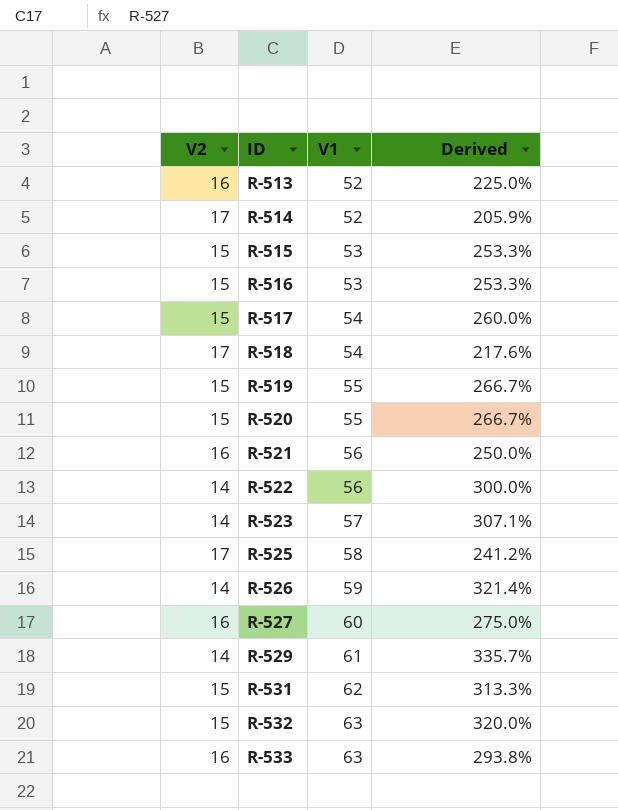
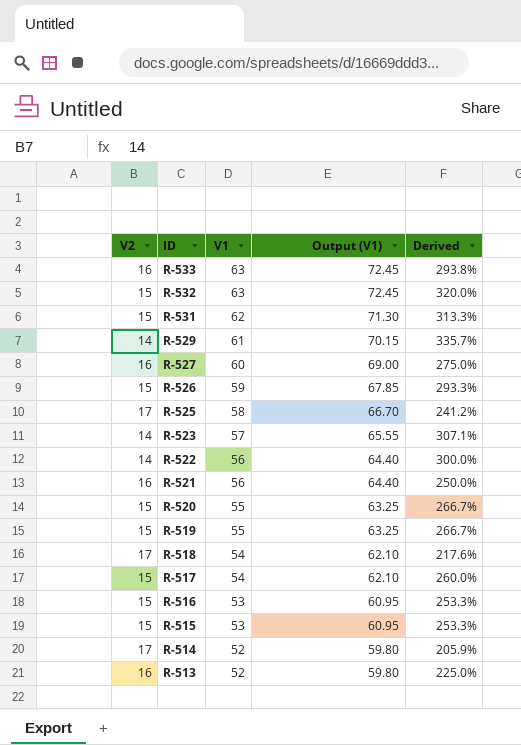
row order: ID ascending -> ID descending
column Output (V1) | formula: none -> [V1] * 1.15
R-526 | V2: 14 -> 15
R-526 | Derived: 321.4% -> 293.3%

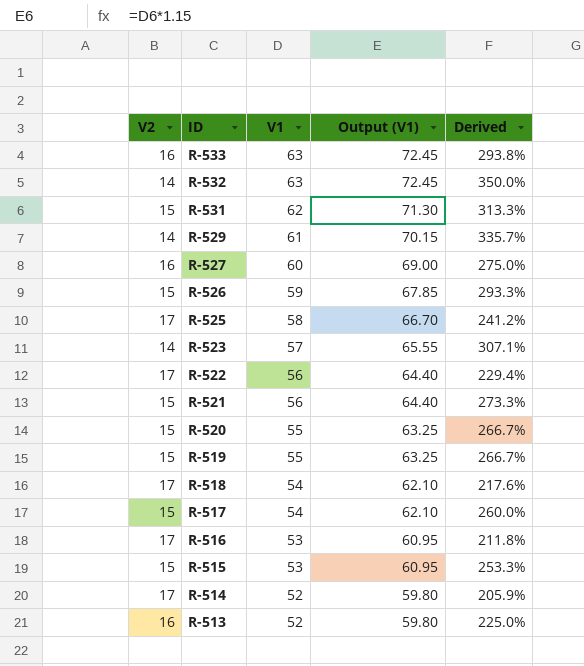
R-532 | V2: 15 -> 14
R-532 | Derived: 320.0% -> 350.0%
R-522 | V2: 14 -> 17
R-522 | Derived: 300.0% -> 229.4%
R-521 | V2: 16 -> 15
R-521 | Derived: 250.0% -> 273.3%
R-516 | V2: 15 -> 17
R-516 | Derived: 253.3% -> 211.8%

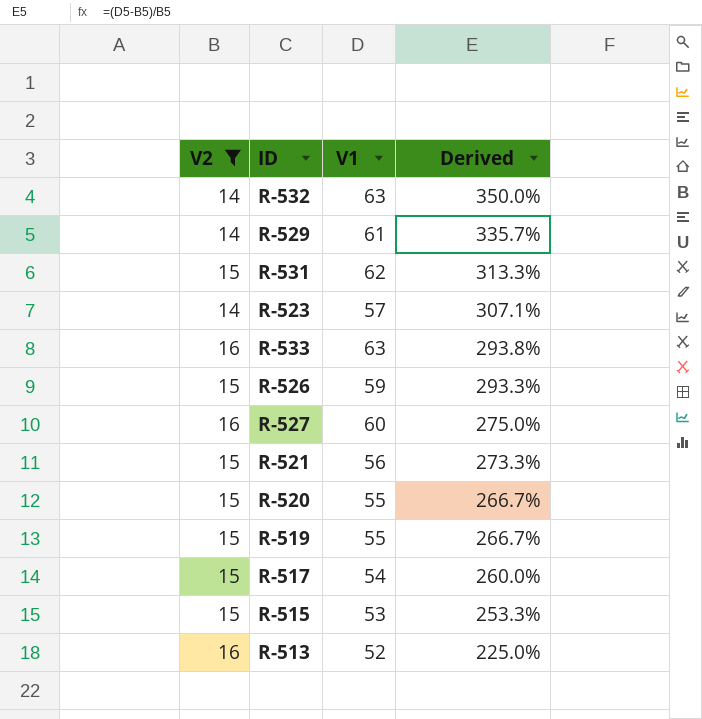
filter: none -> V2 != 17
row order: ID descending -> Derived descending
column Output (V1) | formula: [V1] * 1.15 -> none

